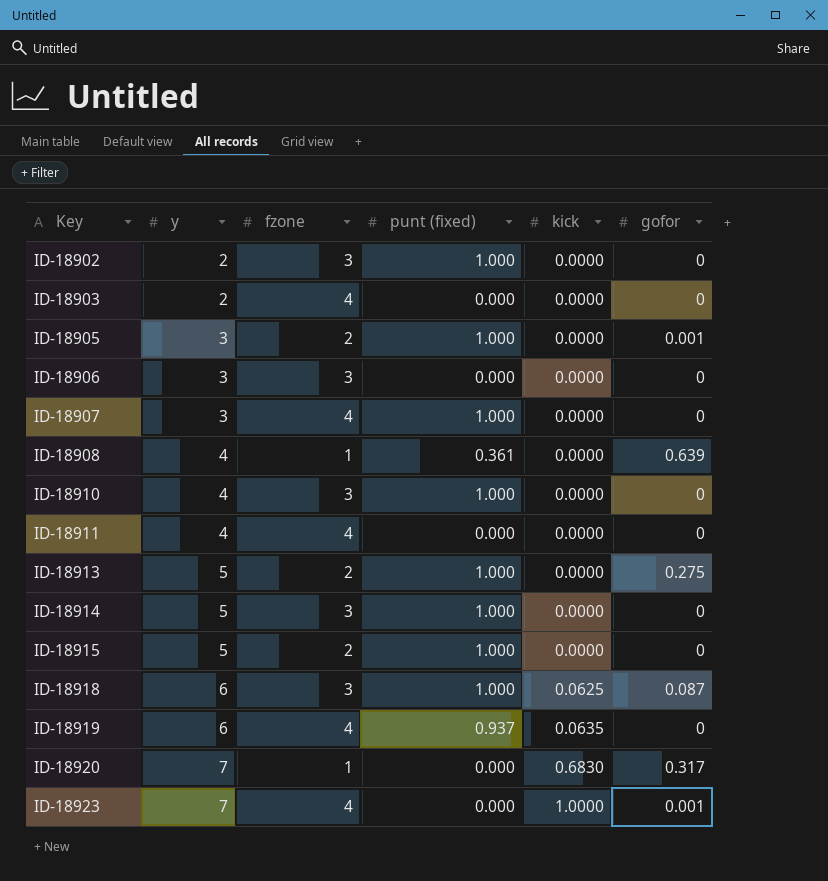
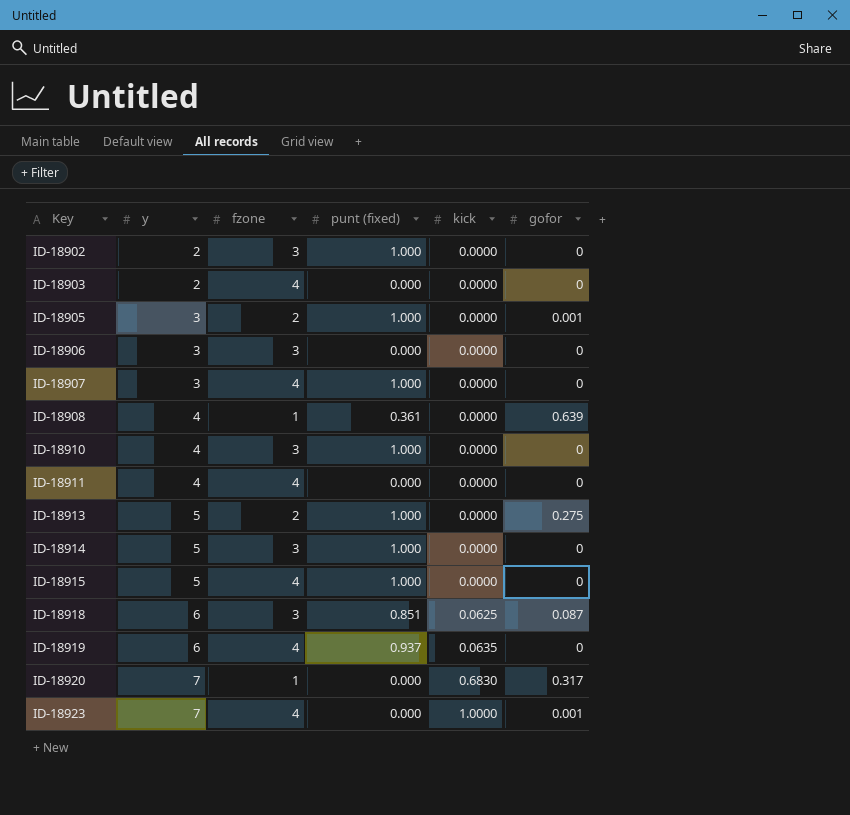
ID-18915 | fzone: 2 -> 4
ID-18918 | punt (fixed): 1.000 -> 0.851

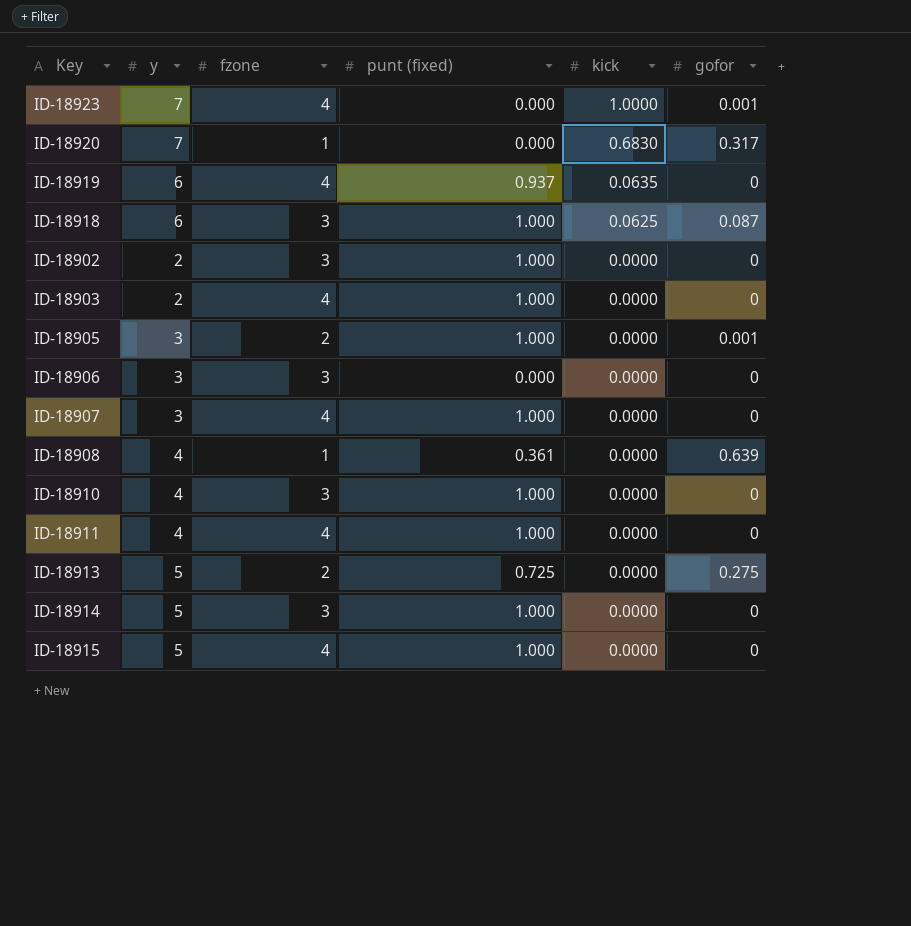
row order: Key ascending -> kick descending
ID-18918 | punt (fixed): 0.851 -> 1.000
ID-18903 | punt (fixed): 0.000 -> 1.000
ID-18911 | punt (fixed): 0.000 -> 1.000
ID-18913 | punt (fixed): 1.000 -> 0.725

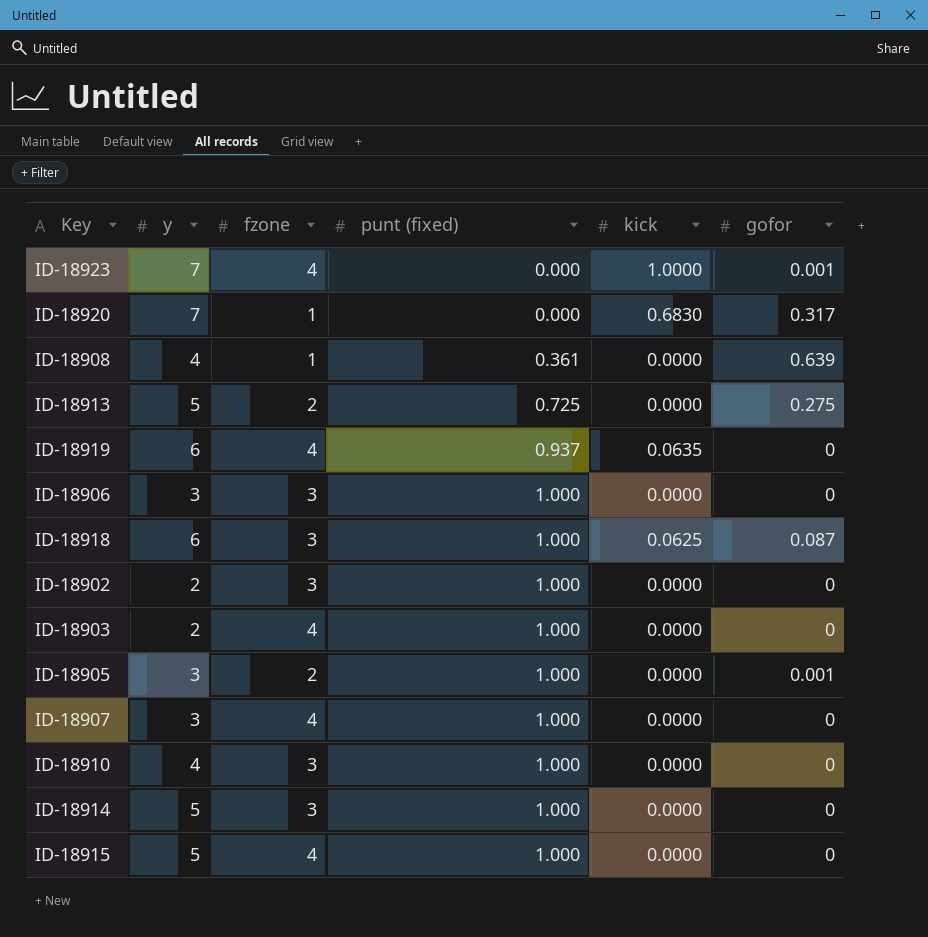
row order: kick descending -> punt (fixed) ascending
row ID-18911: 4 | 4 | 1.000 | 0.0000 | 0 -> none
ID-18906 | punt (fixed): 0.000 -> 1.000

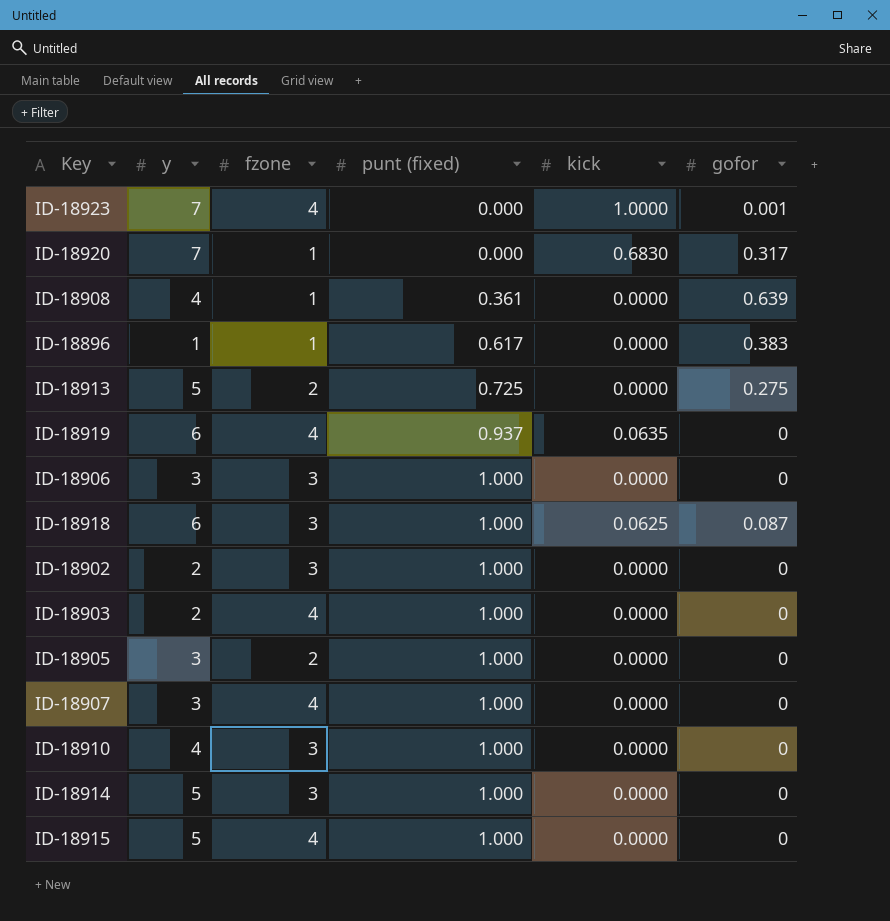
row ID-18896: none -> 1 | 1 | 0.617 | 0.0000 | 0.383
ID-18905 | gofor: 0.001 -> 0

